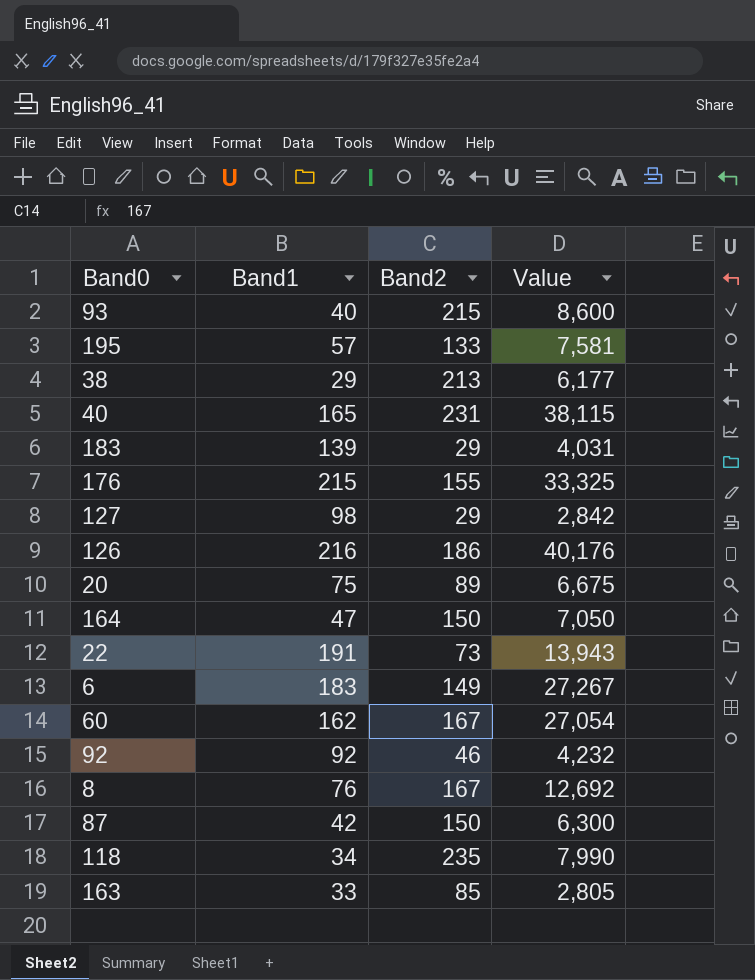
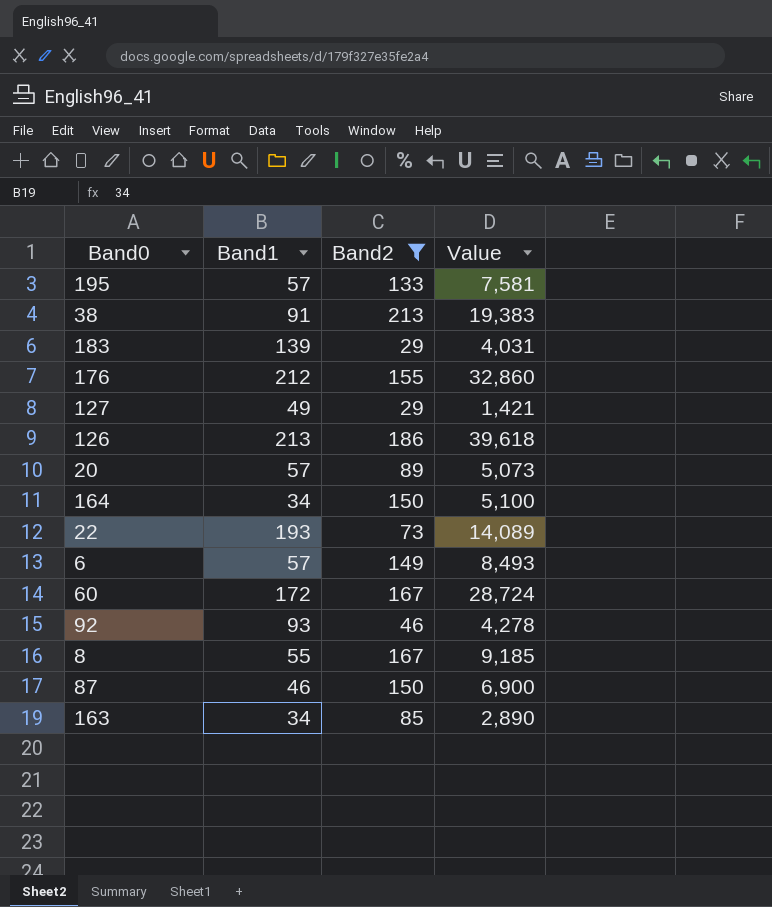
filter: none -> Band2 <= 213
38 | Band1: 29 -> 91
38 | Value: 6,177 -> 19,383
176 | Band1: 215 -> 212
176 | Value: 33,325 -> 32,860
127 | Band1: 98 -> 49
127 | Value: 2,842 -> 1,421
126 | Band1: 216 -> 213
126 | Value: 40,176 -> 39,618
20 | Band1: 75 -> 57
20 | Value: 6,675 -> 5,073
164 | Band1: 47 -> 34
164 | Value: 7,050 -> 5,100
22 | Band1: 191 -> 193
22 | Value: 13,943 -> 14,089
6 | Band1: 183 -> 57
6 | Value: 27,267 -> 8,493
60 | Band1: 162 -> 172
60 | Value: 27,054 -> 28,724
92 | Band1: 92 -> 93
92 | Value: 4,232 -> 4,278
8 | Band1: 76 -> 55
8 | Value: 12,692 -> 9,185
87 | Band1: 42 -> 46
87 | Value: 6,300 -> 6,900
163 | Band1: 33 -> 34
163 | Value: 2,805 -> 2,890

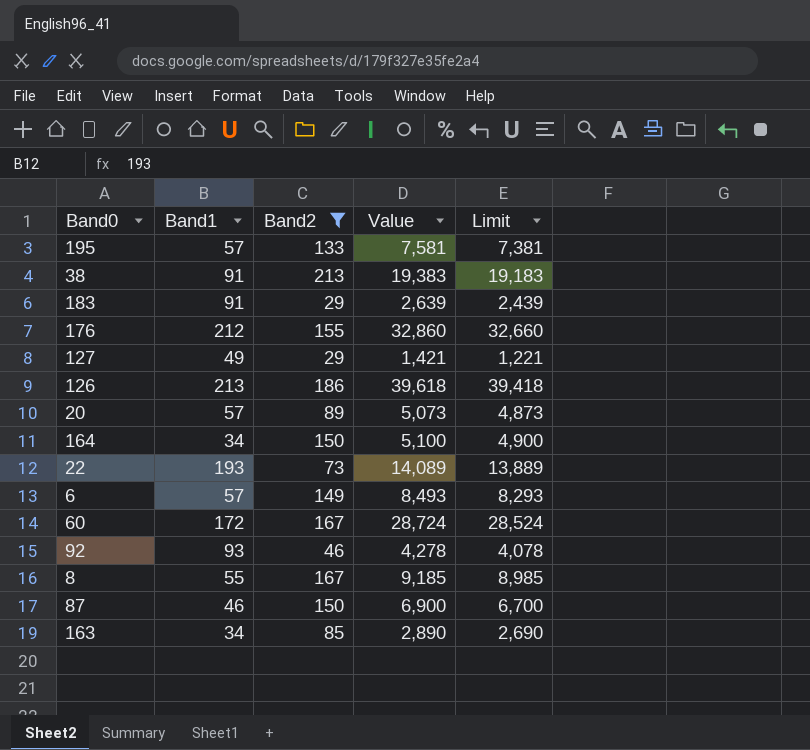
column Limit | formula: none -> [Value] - 200
183 | Band1: 139 -> 91
183 | Value: 4,031 -> 2,639

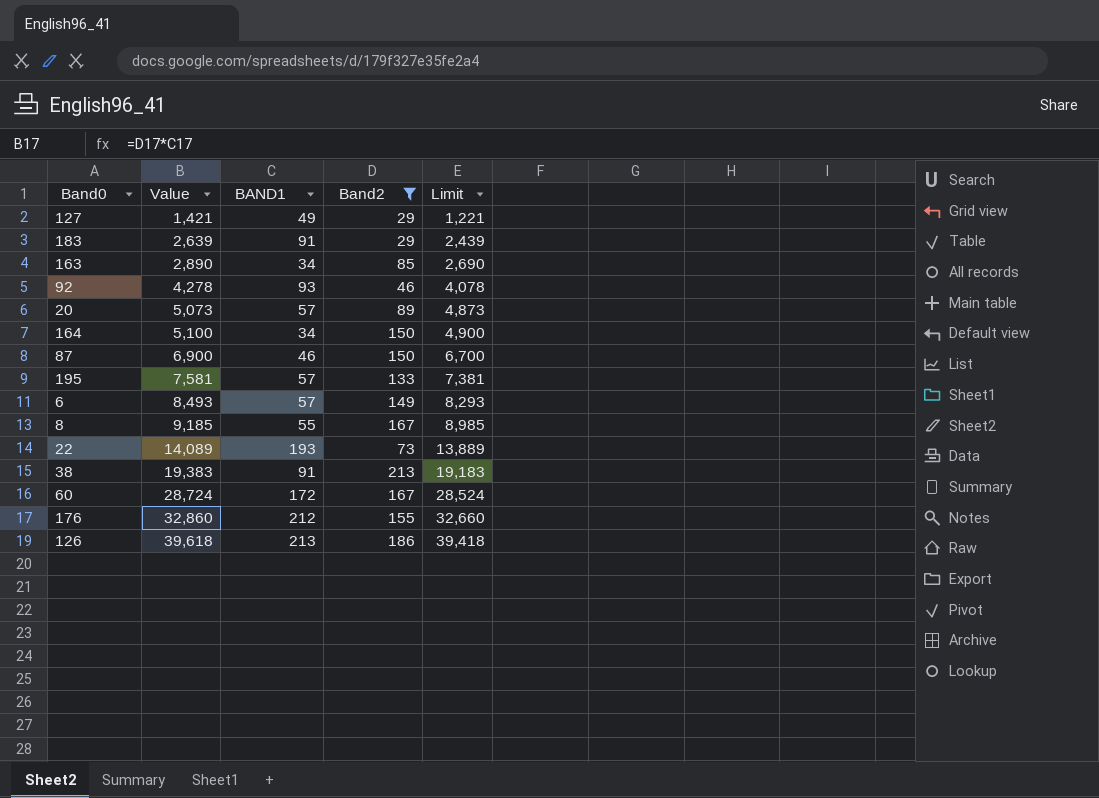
row order: none -> Value ascending
column Value | position: 4 -> 2
column name: Band1 -> BAND1

